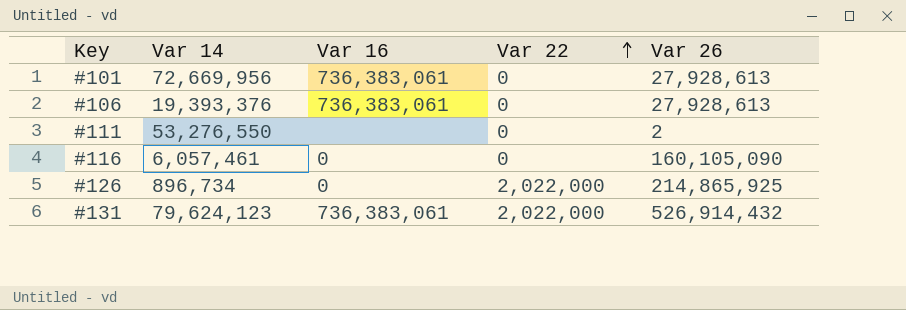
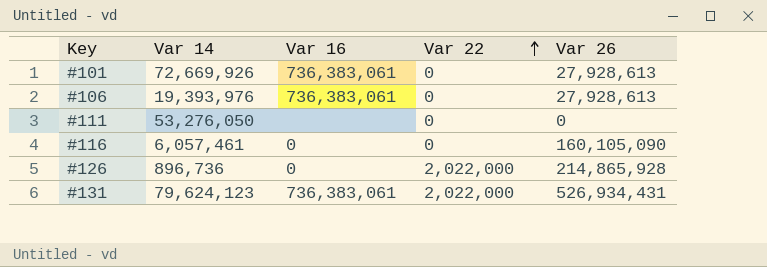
#101 | Var 14: 72,669,956 -> 72,669,926
#106 | Var 14: 19,393,376 -> 19,393,976
#111 | Var 14: 53,276,550 -> 53,276,050
#111 | Var 26: 2 -> 0
#126 | Var 14: 896,734 -> 896,736
#126 | Var 26: 214,865,925 -> 214,865,928
#131 | Var 26: 526,914,432 -> 526,934,431

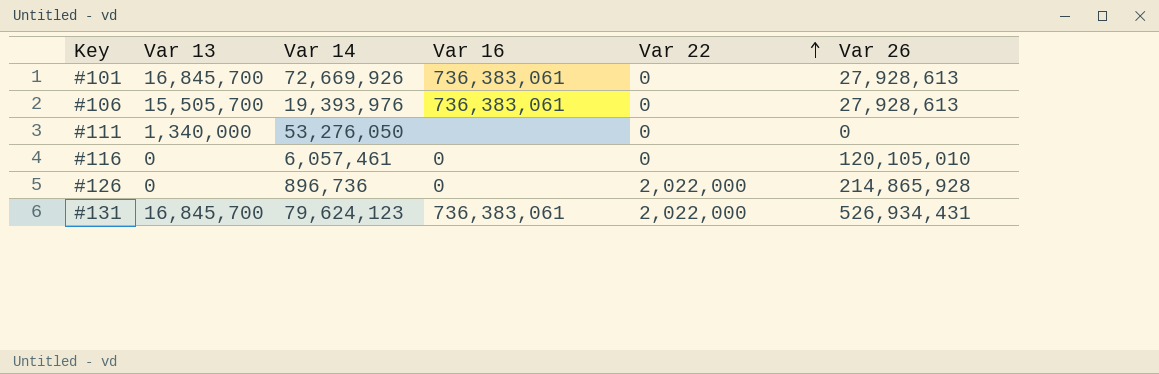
column Var 13 | position: none -> 2
#116 | Var 26: 160,105,090 -> 120,105,010

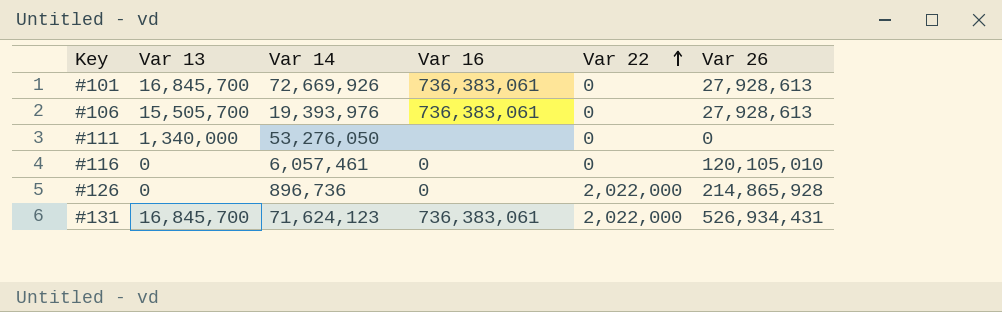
#131 | Var 14: 79,624,123 -> 71,624,123

